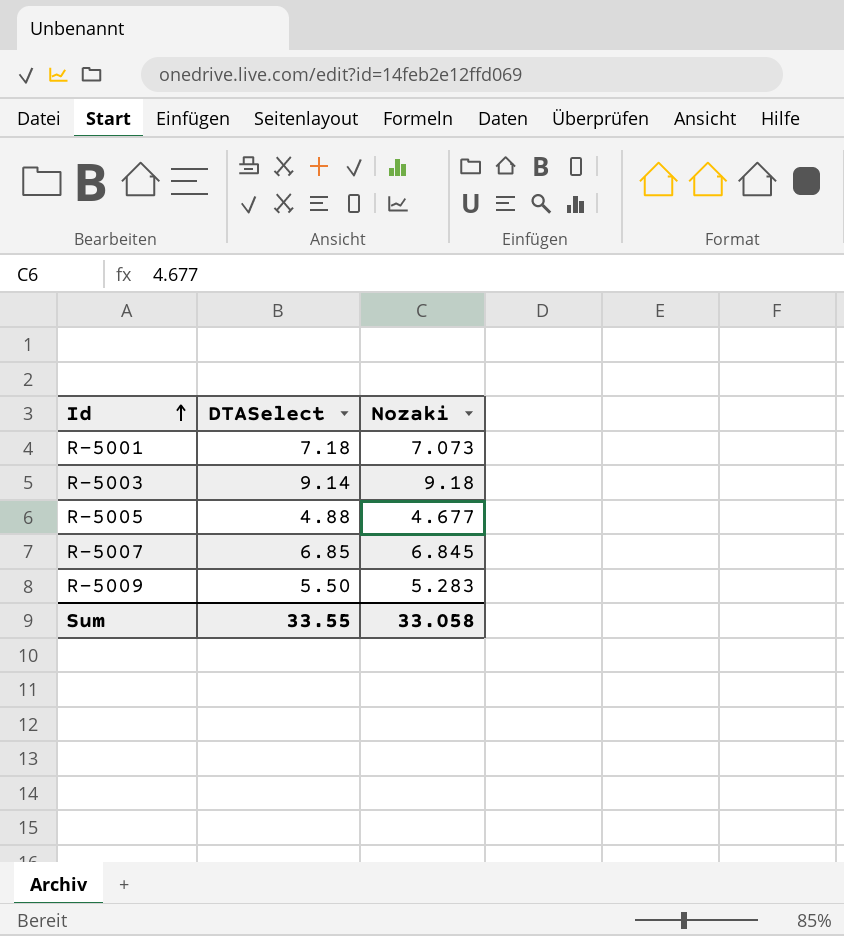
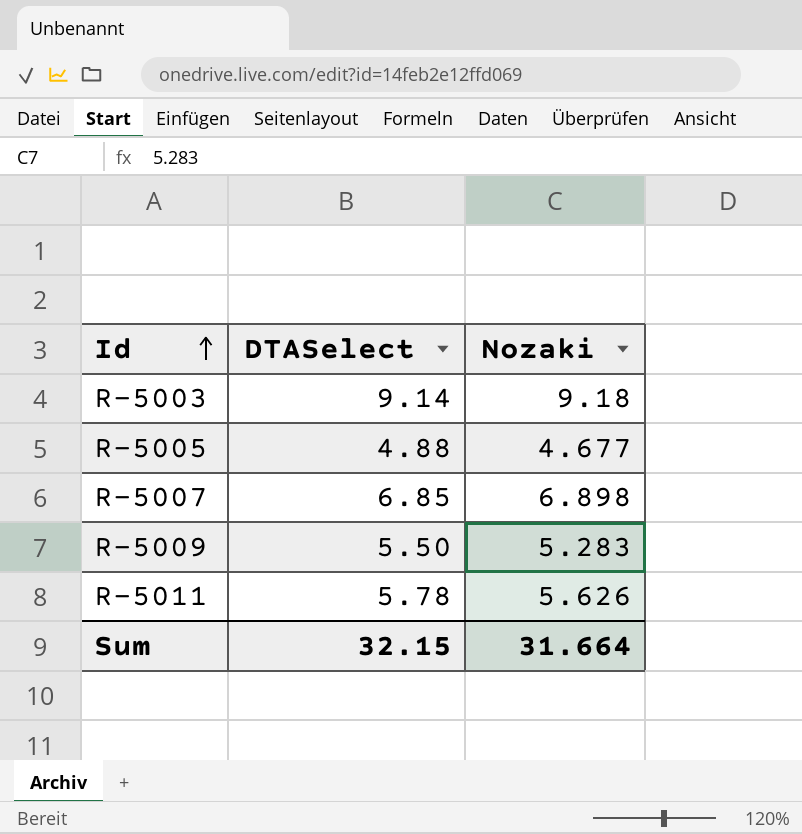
row R-5001: 7.18 | 7.073 -> none
R-5007 | Nozaki: 6.845 -> 6.898
row R-5011: none -> 5.78 | 5.626
Sum | DTASelect: 33.55 -> 32.15
Sum | Nozaki: 33.058 -> 31.664

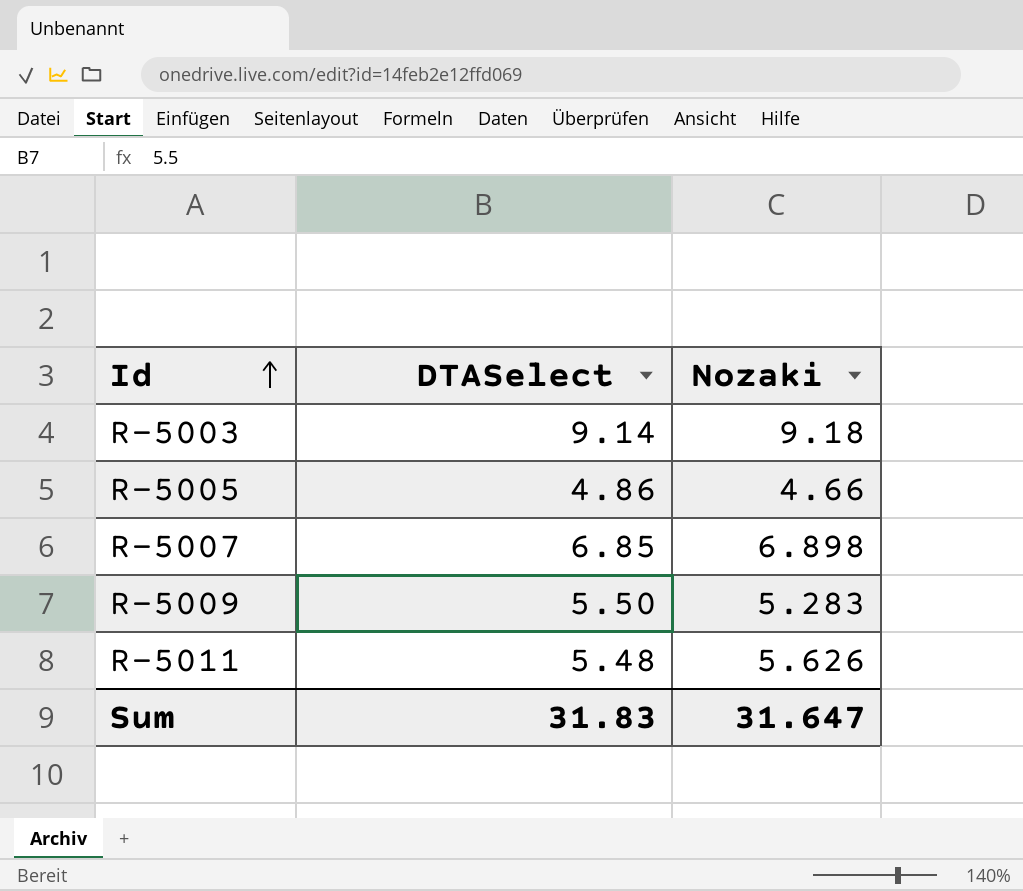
R-5005 | DTASelect: 4.88 -> 4.86
R-5005 | Nozaki: 4.677 -> 4.66
R-5011 | DTASelect: 5.78 -> 5.48
Sum | DTASelect: 32.15 -> 31.83
Sum | Nozaki: 31.664 -> 31.647

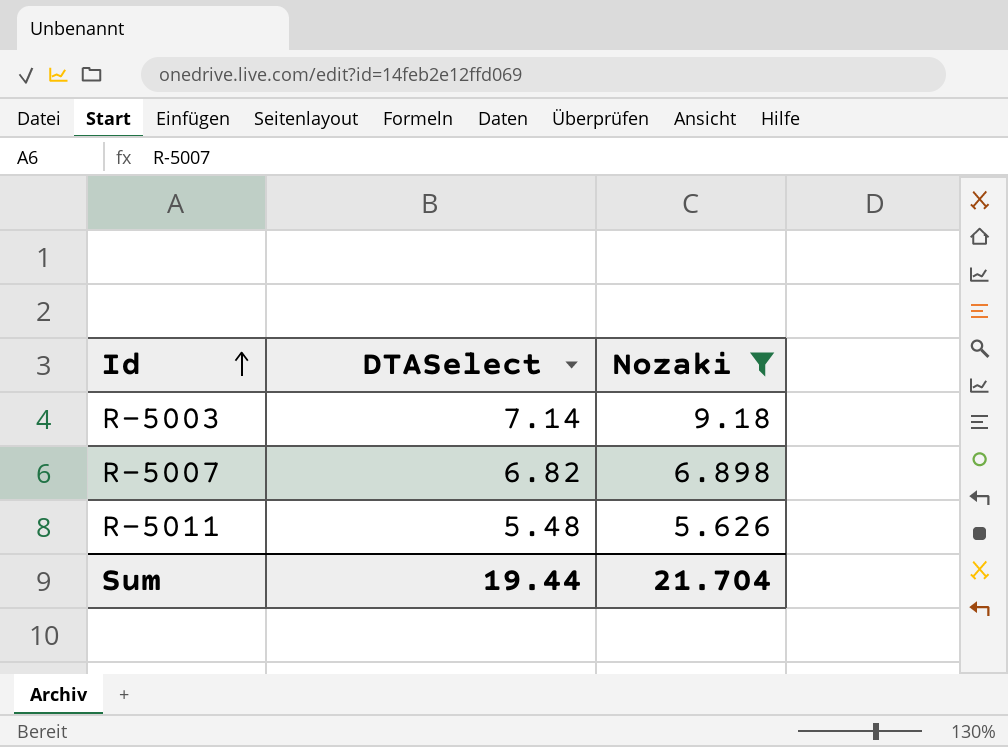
filter: none -> Nozaki >= 5.626
R-5003 | DTASelect: 9.14 -> 7.14
R-5007 | DTASelect: 6.85 -> 6.82
Sum | DTASelect: 31.83 -> 19.44
Sum | Nozaki: 31.647 -> 21.704

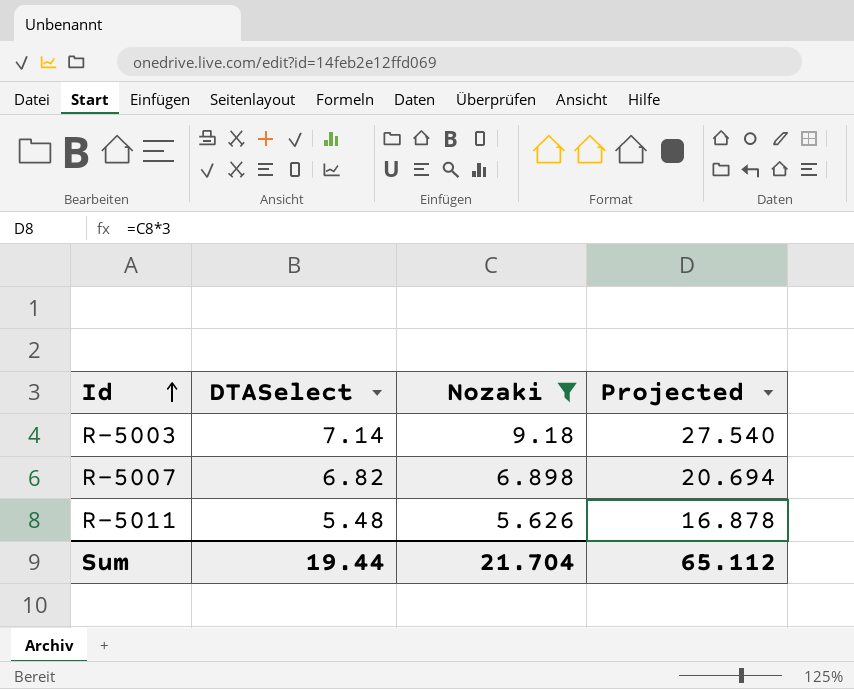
column Projected | formula: none -> [Nozaki] * 3

